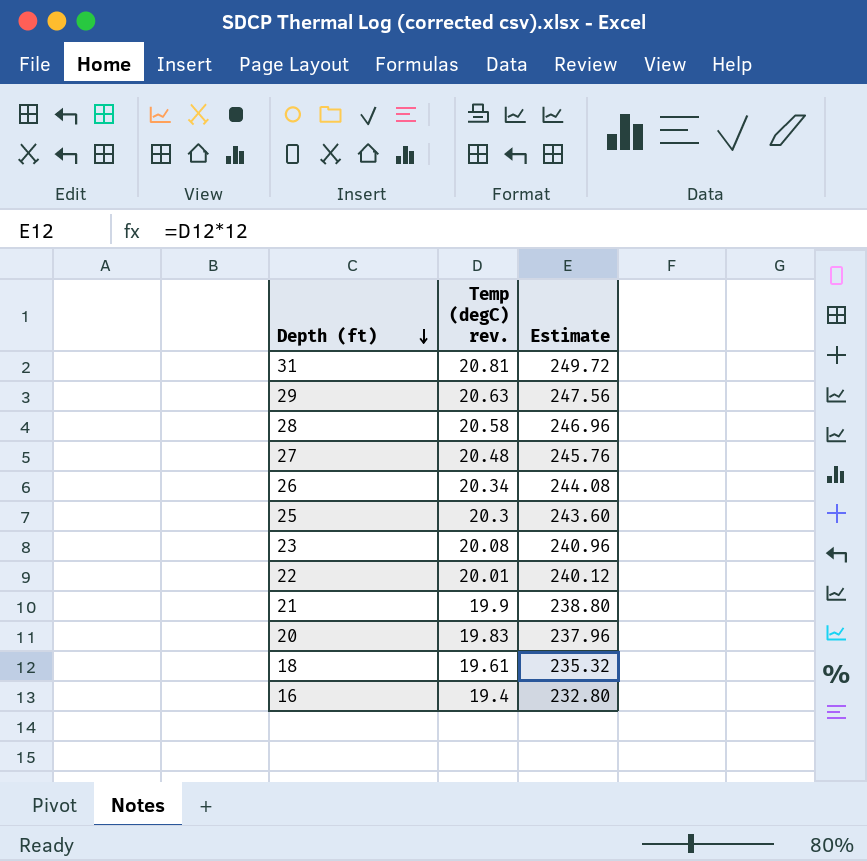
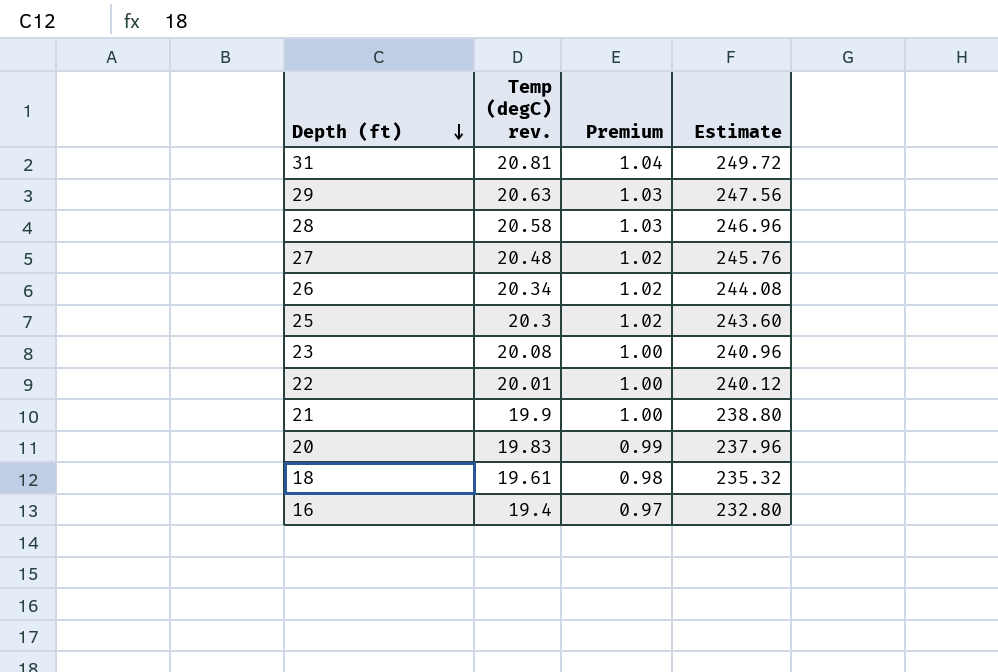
column Premium | formula: none -> [Temp (degC) rev.] * 0.05

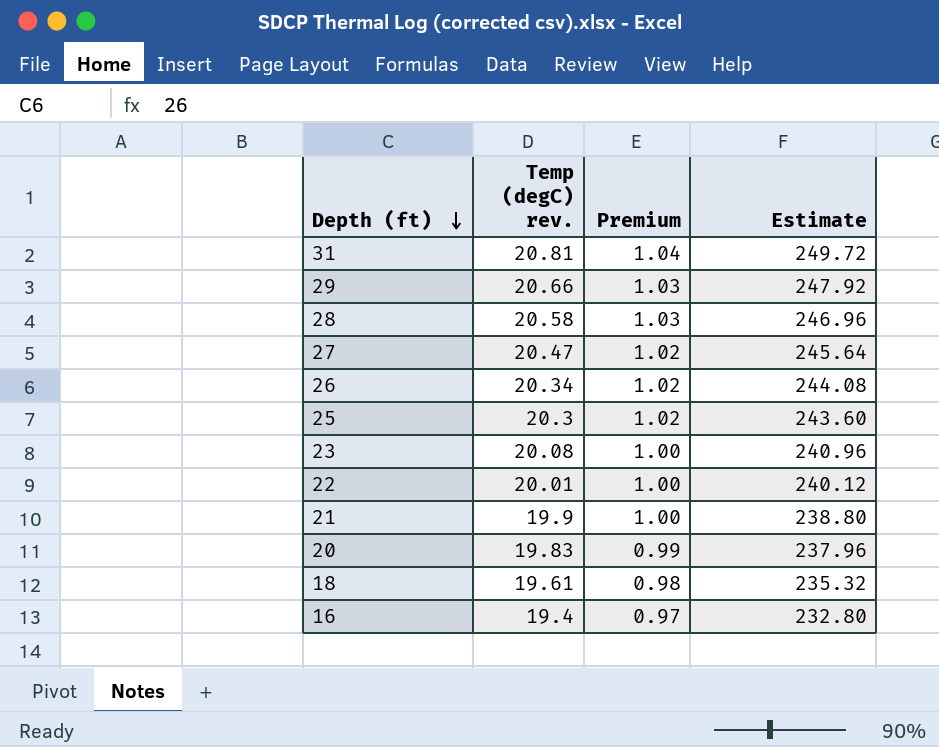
29 | Temp (degC) rev.: 20.63 -> 20.66
29 | Estimate: 247.56 -> 247.92
27 | Temp (degC) rev.: 20.48 -> 20.47
27 | Estimate: 245.76 -> 245.64

